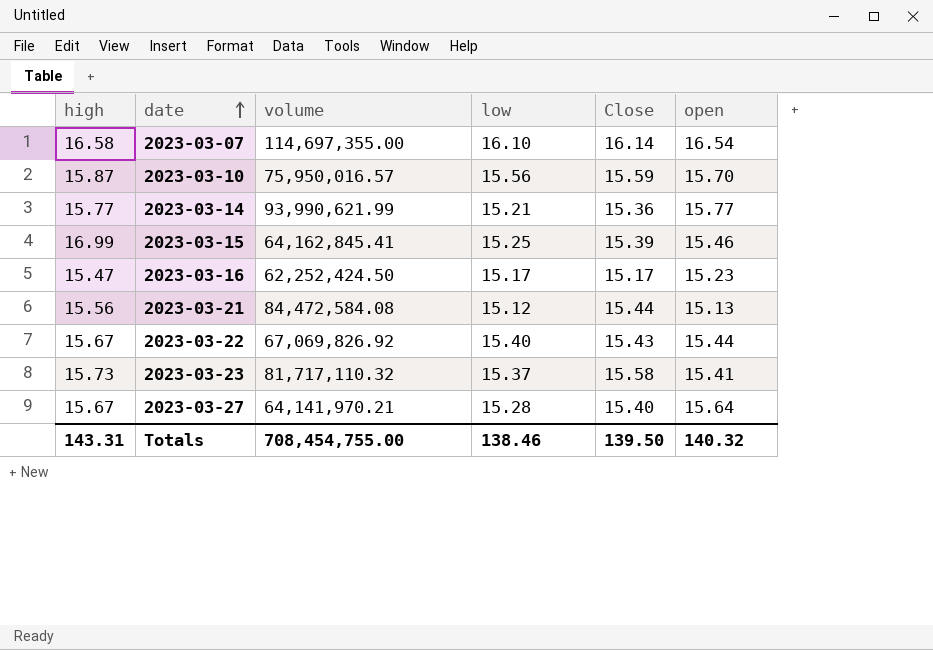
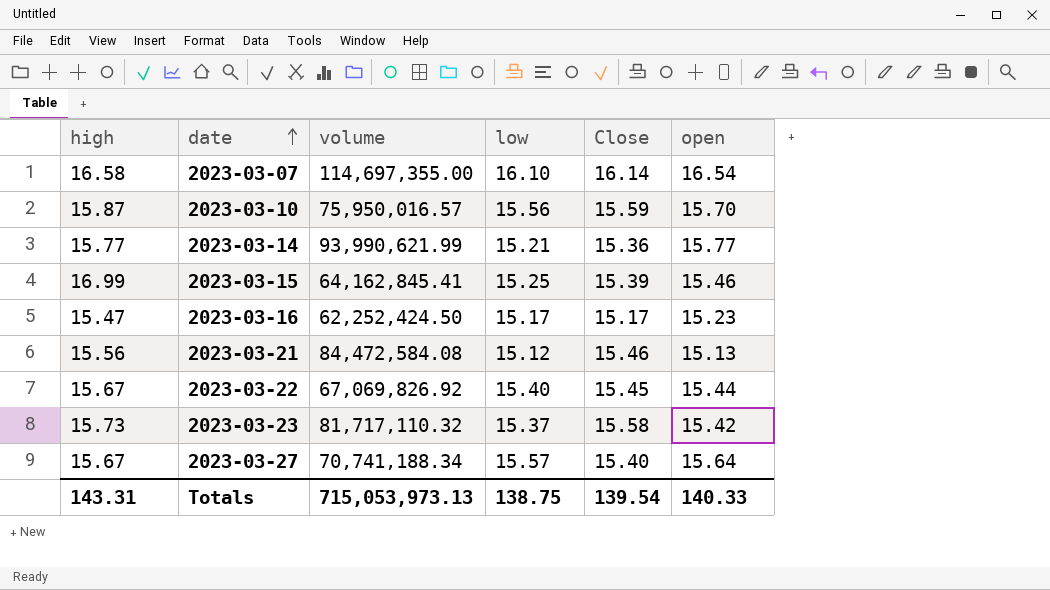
2023-03-21 | Close: 15.44 -> 15.46
2023-03-22 | Close: 15.43 -> 15.45
2023-03-23 | open: 15.41 -> 15.42
2023-03-27 | volume: 64,141,970.21 -> 70,741,188.34
2023-03-27 | low: 15.28 -> 15.57
Totals | volume: 708,454,755.00 -> 715,053,973.13
Totals | low: 138.46 -> 138.75
Totals | Close: 139.50 -> 139.54
Totals | open: 140.32 -> 140.33

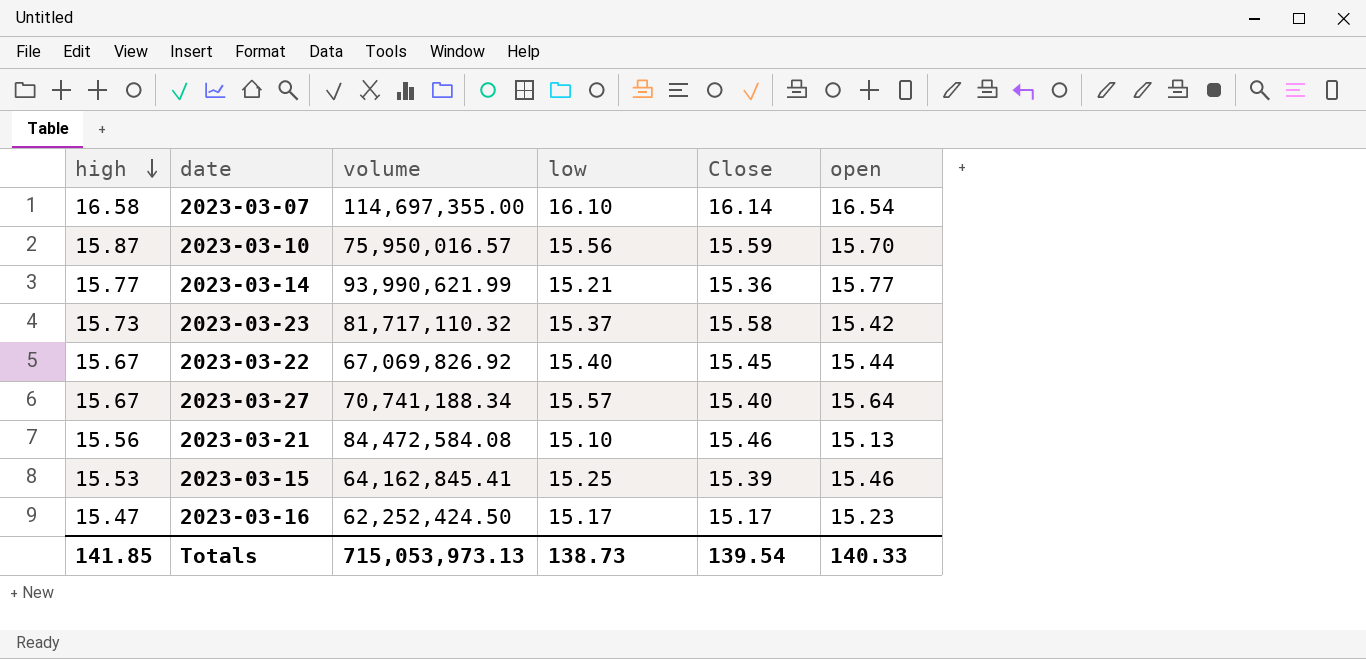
row order: date ascending -> high descending
2023-03-21 | low: 15.12 -> 15.10
2023-03-15 | high: 16.99 -> 15.53
Totals | high: 143.31 -> 141.85
Totals | low: 138.75 -> 138.73

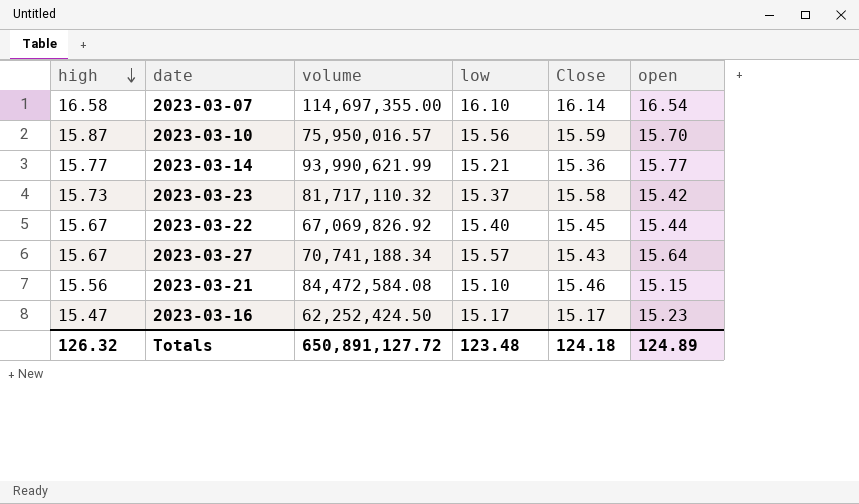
row 2023-03-15: 15.53 | 64,162,845.41 | 15.25 | 15.39 | 15.46 -> none
2023-03-27 | Close: 15.40 -> 15.43
2023-03-21 | open: 15.13 -> 15.15
Totals | high: 141.85 -> 126.32
Totals | volume: 715,053,973.13 -> 650,891,127.72
Totals | low: 138.73 -> 123.48
Totals | Close: 139.54 -> 124.18
Totals | open: 140.33 -> 124.89

